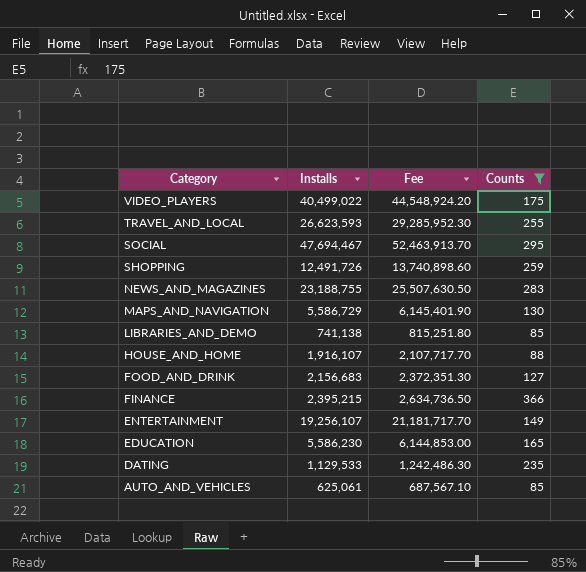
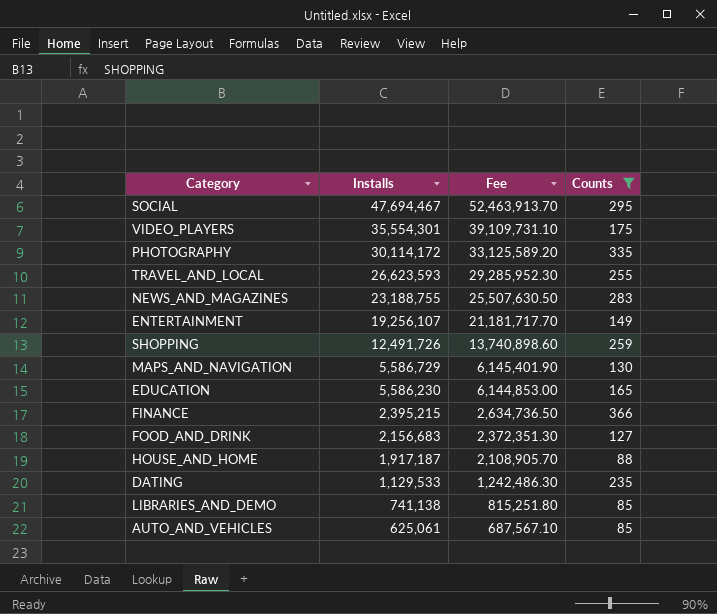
row order: Category descending -> Installs descending
VIDEO_PLAYERS | Installs: 40,499,022 -> 35,554,301
VIDEO_PLAYERS | Fee: 44,548,924.20 -> 39,109,731.10
row PHOTOGRAPHY: none -> 30,114,172 | 33,125,589.20 | 335
HOUSE_AND_HOME | Installs: 1,916,107 -> 1,917,187
HOUSE_AND_HOME | Fee: 2,107,717.70 -> 2,108,905.70

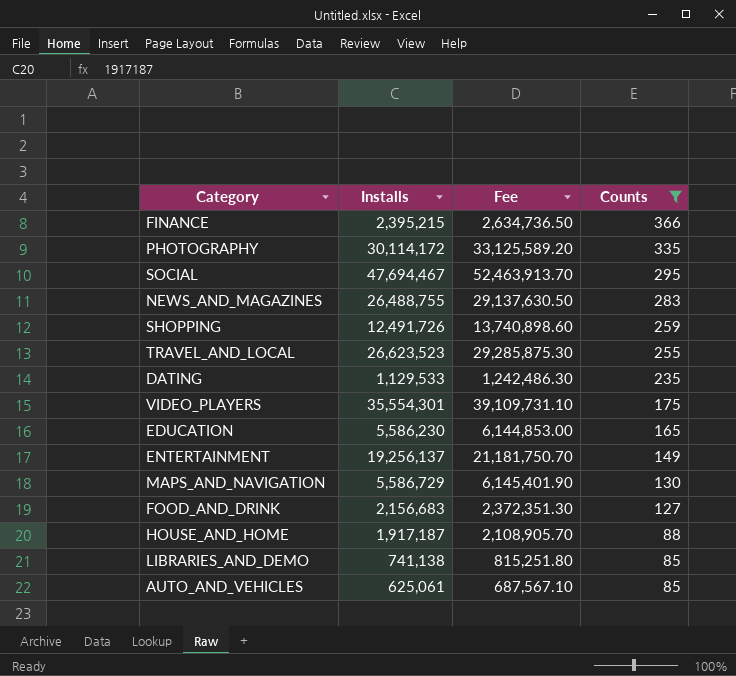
row order: Installs descending -> Counts descending
NEWS_AND_MAGAZINES | Installs: 23,188,755 -> 26,488,755
NEWS_AND_MAGAZINES | Fee: 25,507,630.50 -> 29,137,630.50
TRAVEL_AND_LOCAL | Installs: 26,623,593 -> 26,623,523
TRAVEL_AND_LOCAL | Fee: 29,285,952.30 -> 29,285,875.30
ENTERTAINMENT | Installs: 19,256,107 -> 19,256,137
ENTERTAINMENT | Fee: 21,181,717.70 -> 21,181,750.70

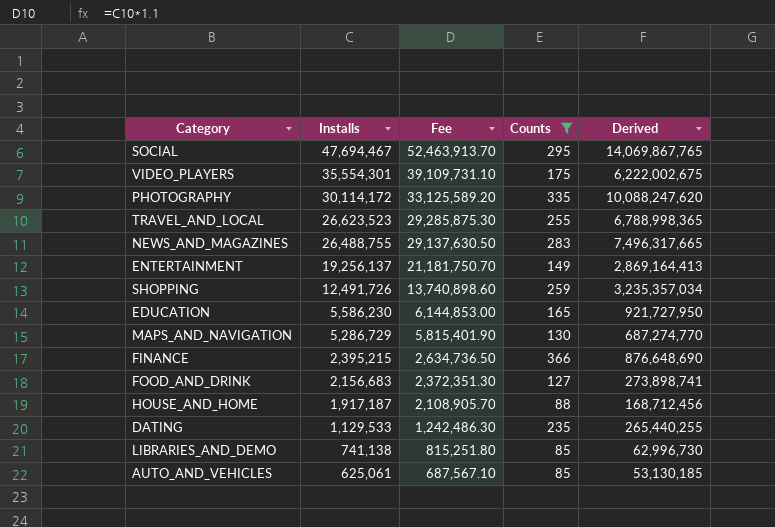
row order: Counts descending -> Installs descending
column Derived | formula: none -> [Installs] * [Counts]
MAPS_AND_NAVIGATION | Installs: 5,586,729 -> 5,286,729
MAPS_AND_NAVIGATION | Fee: 6,145,401.90 -> 5,815,401.90

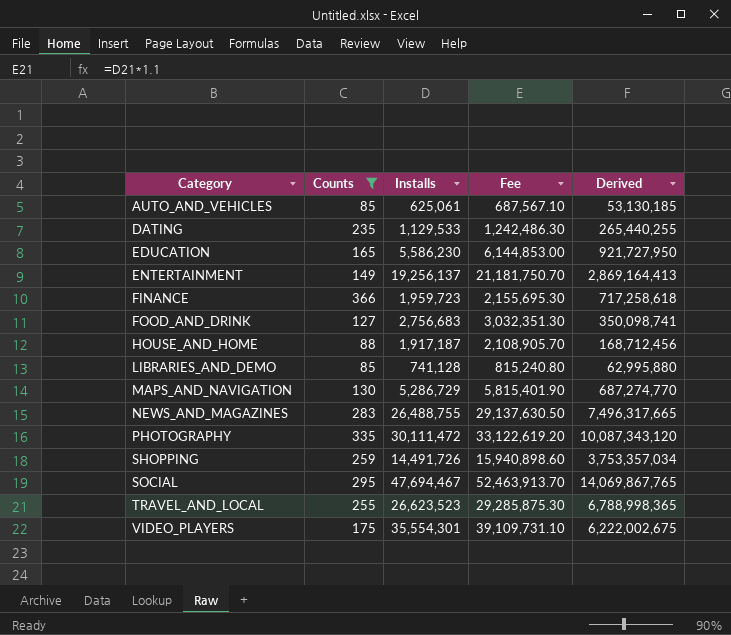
row order: Installs descending -> Category ascending
column Counts | position: 4 -> 2
FINANCE | Installs: 2,395,215 -> 1,959,723
FINANCE | Fee: 2,634,736.50 -> 2,155,695.30
FINANCE | Derived: 876,648,690 -> 717,258,618
FOOD_AND_DRINK | Installs: 2,156,683 -> 2,756,683
FOOD_AND_DRINK | Fee: 2,372,351.30 -> 3,032,351.30
FOOD_AND_DRINK | Derived: 273,898,741 -> 350,098,741
LIBRARIES_AND_DEMO | Installs: 741,138 -> 741,128
LIBRARIES_AND_DEMO | Fee: 815,251.80 -> 815,240.80
LIBRARIES_AND_DEMO | Derived: 62,996,730 -> 62,995,880
PHOTOGRAPHY | Installs: 30,114,172 -> 30,111,472
PHOTOGRAPHY | Fee: 33,125,589.20 -> 33,122,619.20
PHOTOGRAPHY | Derived: 10,088,247,620 -> 10,087,343,120
SHOPPING | Installs: 12,491,726 -> 14,491,726
SHOPPING | Fee: 13,740,898.60 -> 15,940,898.60
SHOPPING | Derived: 3,235,357,034 -> 3,753,357,034

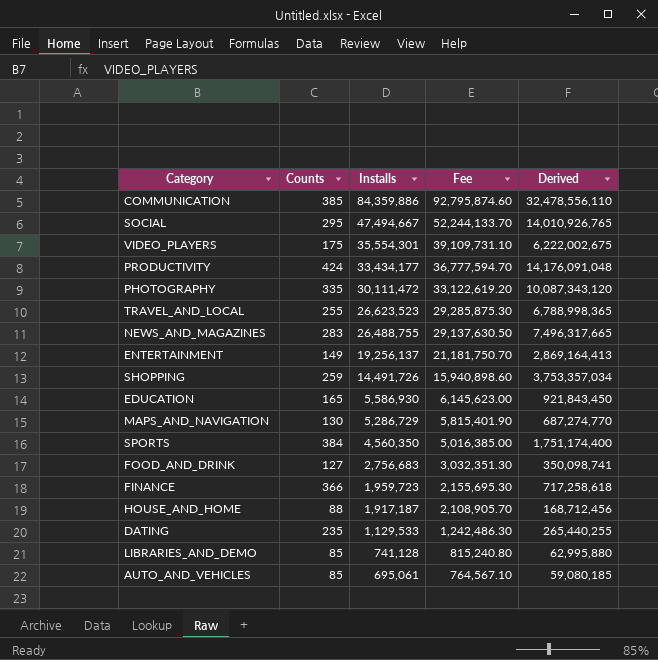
filter: Counts <= 366 -> none
row order: Category ascending -> Installs descending
SOCIAL | Installs: 47,694,467 -> 47,494,667
SOCIAL | Fee: 52,463,913.70 -> 52,244,133.70
SOCIAL | Derived: 14,069,867,765 -> 14,010,926,765
EDUCATION | Installs: 5,586,230 -> 5,586,930
EDUCATION | Fee: 6,144,853.00 -> 6,145,623.00
EDUCATION | Derived: 921,727,950 -> 921,843,450
AUTO_AND_VEHICLES | Installs: 625,061 -> 695,061
AUTO_AND_VEHICLES | Fee: 687,567.10 -> 764,567.10
AUTO_AND_VEHICLES | Derived: 53,130,185 -> 59,080,185

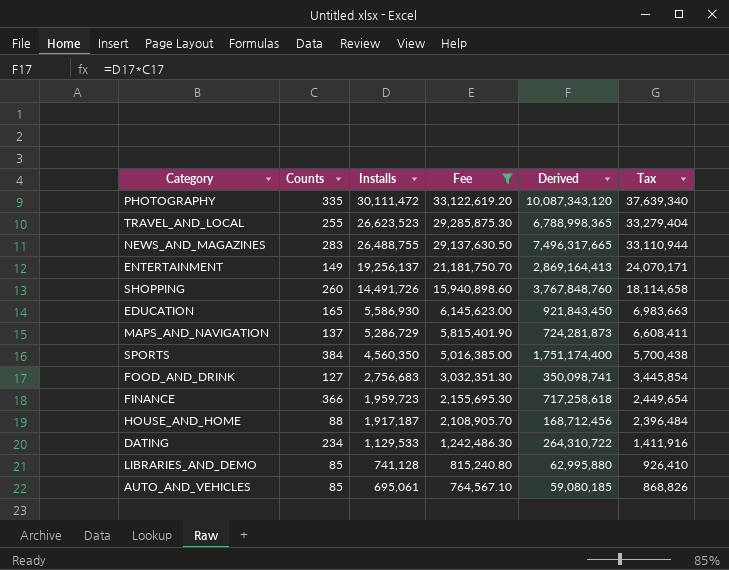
filter: none -> Fee <= 33,122,619.20
column Tax | formula: none -> [Installs] * 1.25
SHOPPING | Counts: 259 -> 260
SHOPPING | Derived: 3,753,357,034 -> 3,767,848,760
MAPS_AND_NAVIGATION | Counts: 130 -> 137
MAPS_AND_NAVIGATION | Derived: 687,274,770 -> 724,281,873
DATING | Counts: 235 -> 234
DATING | Derived: 265,440,255 -> 264,310,722

